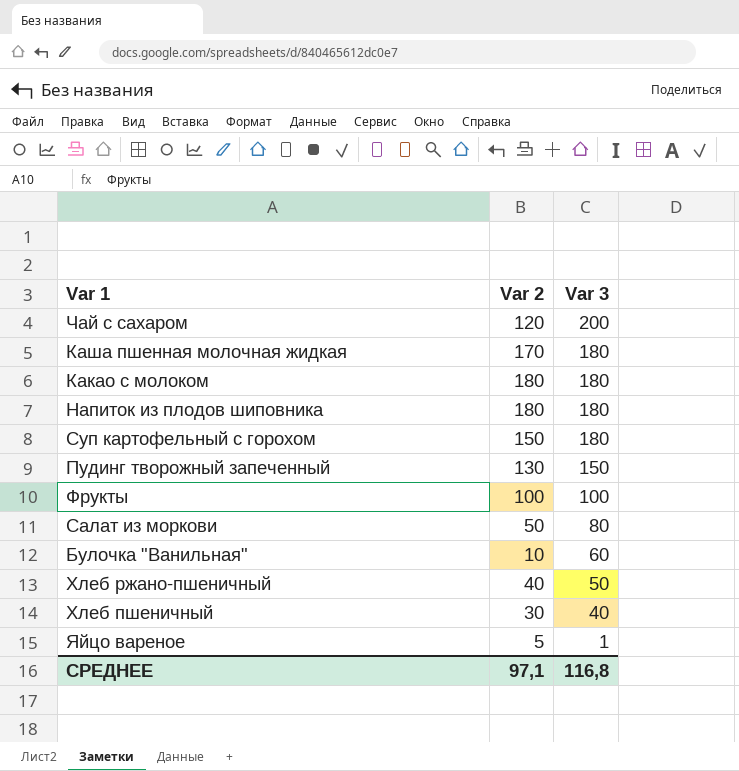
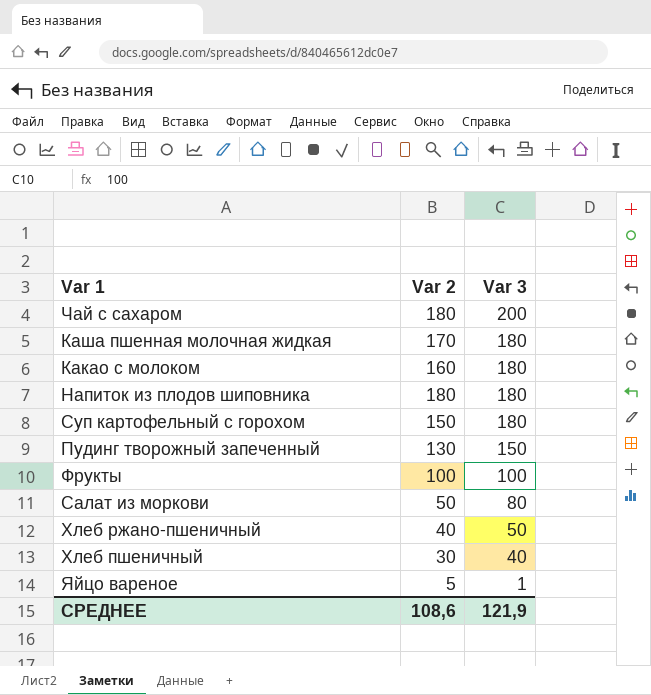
row Булочка "Ванильная": 10 | 60 -> none
Чай с сахаром | Var 2: 120 -> 180
Какао с молоком | Var 2: 180 -> 160
СРЕДНЕЕ | Var 2: 97,1 -> 108,6
СРЕДНЕЕ | Var 3: 116,8 -> 121,9

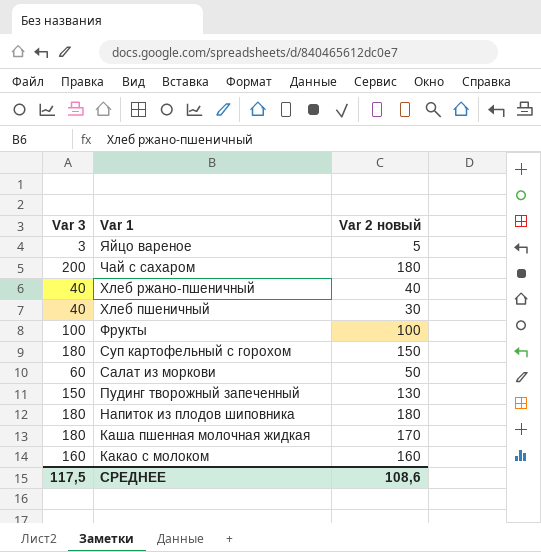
row order: Var 3 descending -> Var 1 descending
column Var 3 | position: 3 -> 1
column name: Var 2 -> Var 2 новый
Яйцо вареное | Var 3: 1 -> 3
Хлеб ржано-пшеничный | Var 3: 50 -> 40
Салат из моркови | Var 3: 80 -> 60
Какао с молоком | Var 3: 180 -> 160
СРЕДНЕЕ | Var 3: 121,9 -> 117,5

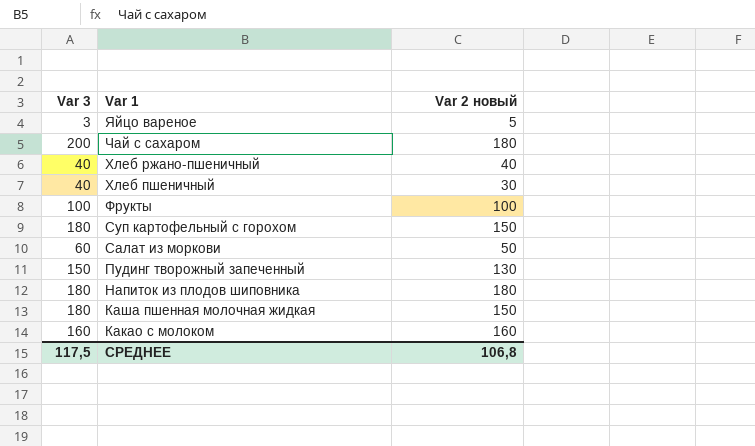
Каша пшенная молочная жидкая | Var 2 новый: 170 -> 150
СРЕДНЕЕ | Var 2 новый: 108,6 -> 106,8

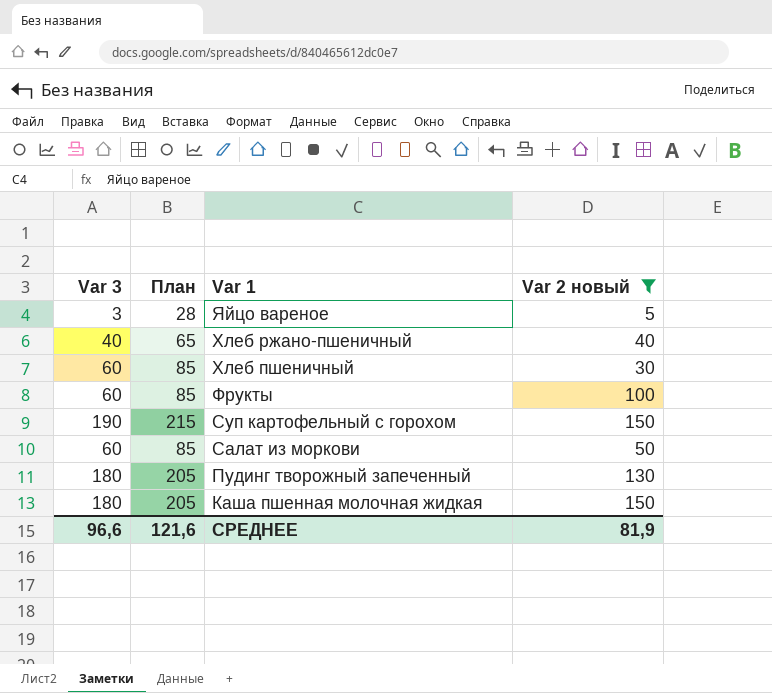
filter: none -> Var 2 новый <= 150
column План | formula: none -> [Var 3] + 25
Хлеб пшеничный | Var 3: 40 -> 60
Фрукты | Var 3: 100 -> 60
Суп картофельный с горохом | Var 3: 180 -> 190
Пудинг творожный запеченный | Var 3: 150 -> 180
СРЕДНЕЕ | Var 3: 117,5 -> 96,6
СРЕДНЕЕ | Var 2 новый: 106,8 -> 81,9

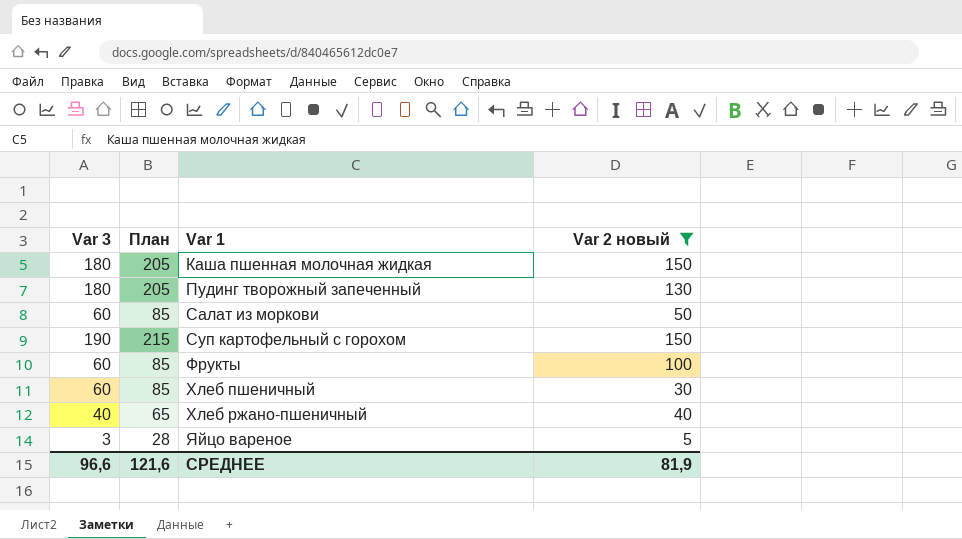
row order: Var 1 descending -> Var 1 ascending

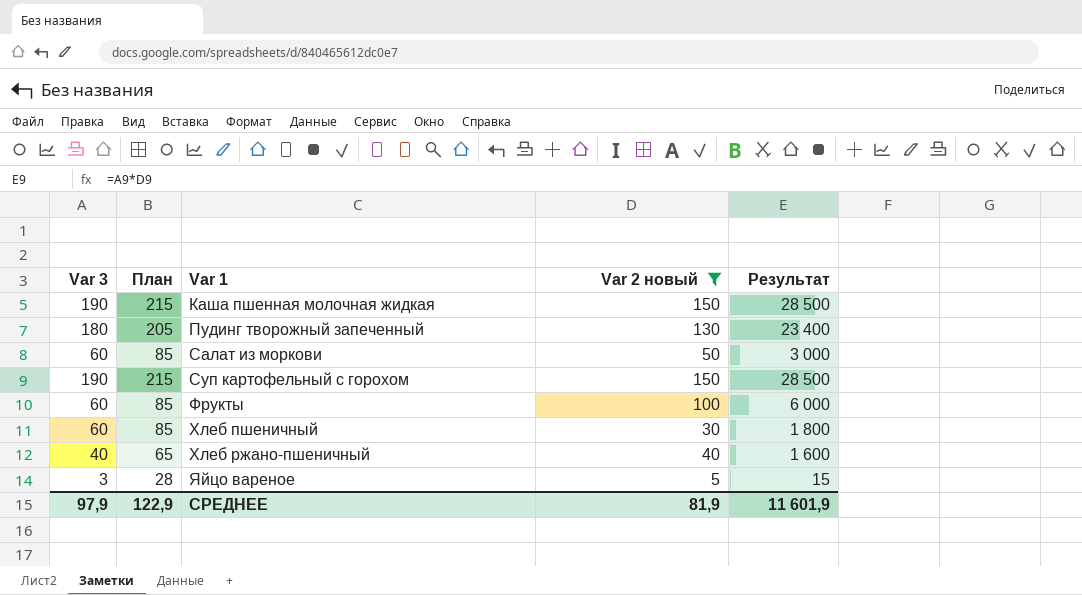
column Результат | formula: none -> [Var 3] * [Var 2 новый]
Каша пшенная молочная жидкая | Var 3: 180 -> 190
Каша пшенная молочная жидкая | План: 205 -> 215
СРЕДНЕЕ | Var 3: 96,6 -> 97,9
СРЕДНЕЕ | План: 121,6 -> 122,9

